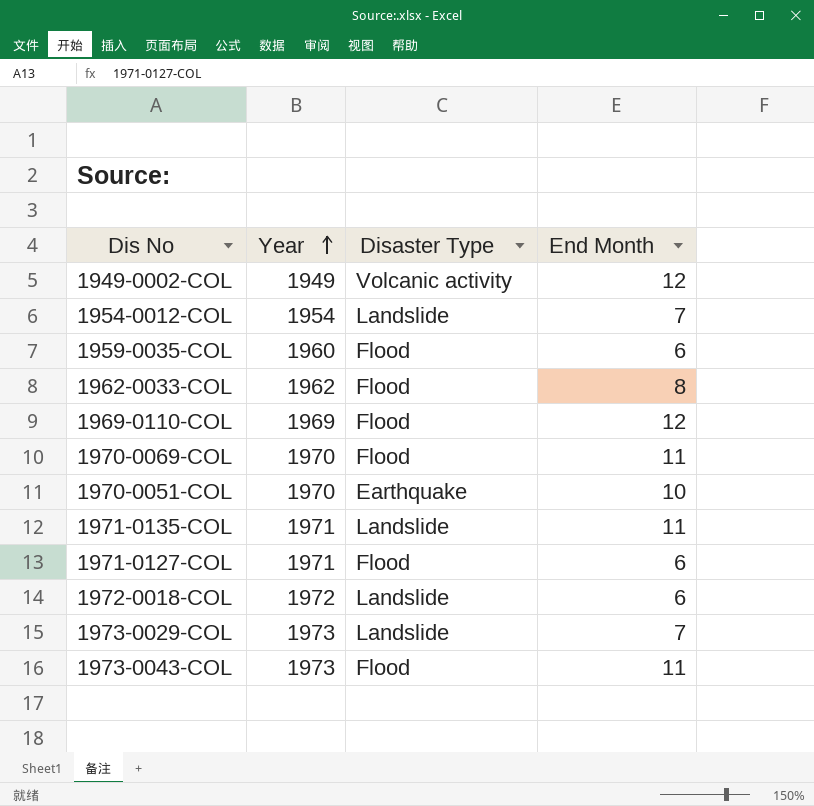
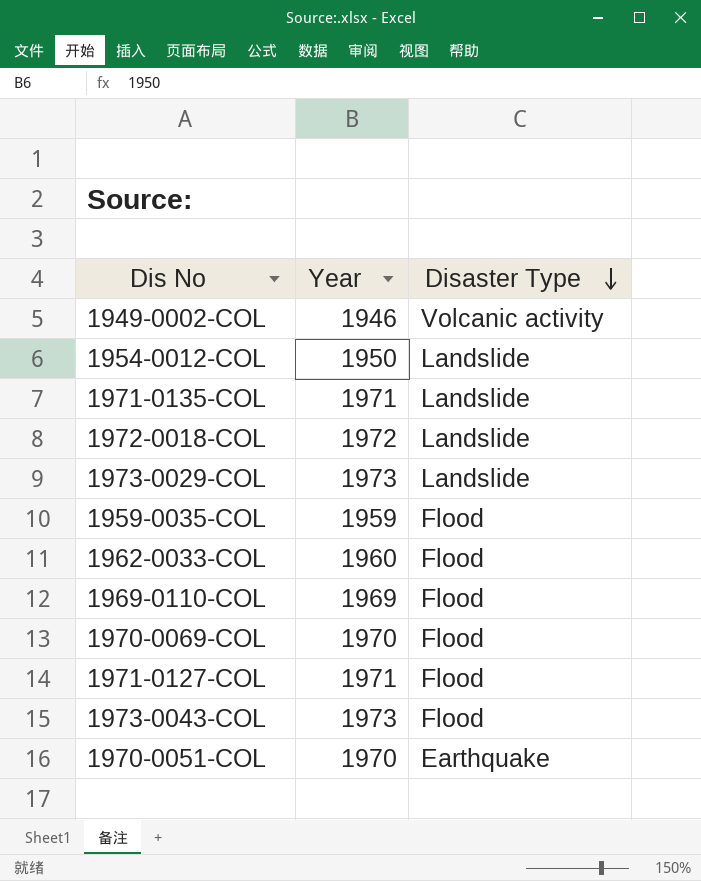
row order: Year ascending -> Disaster Type descending
column End Month | position: 4 -> none
1949-0002-COL | Year: 1949 -> 1946
1954-0012-COL | Year: 1954 -> 1950
1959-0035-COL | Year: 1960 -> 1959
1962-0033-COL | Year: 1962 -> 1960

